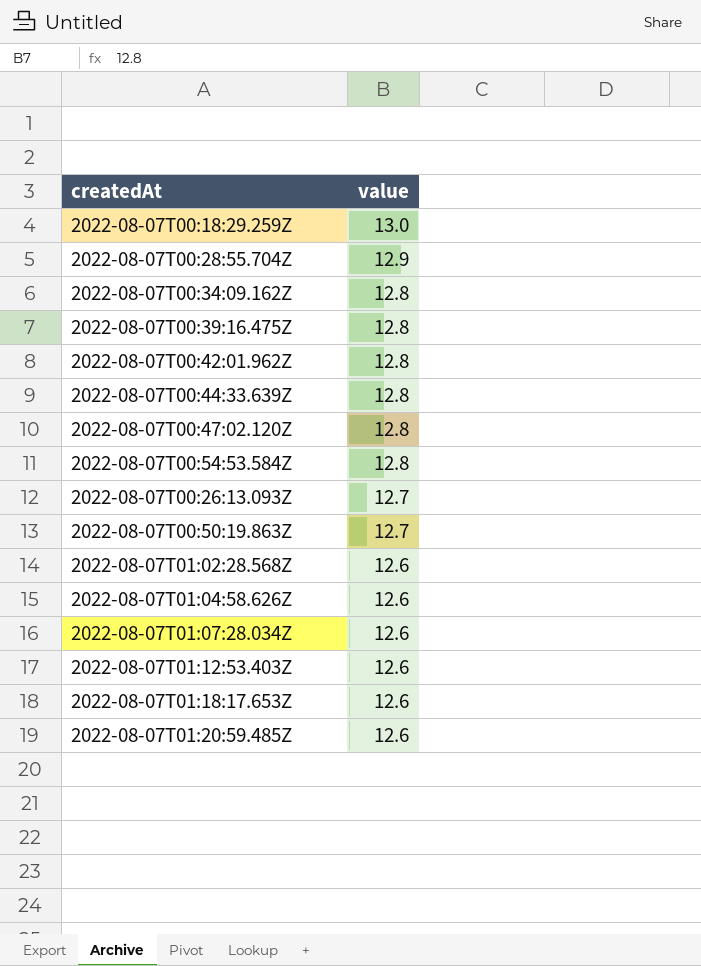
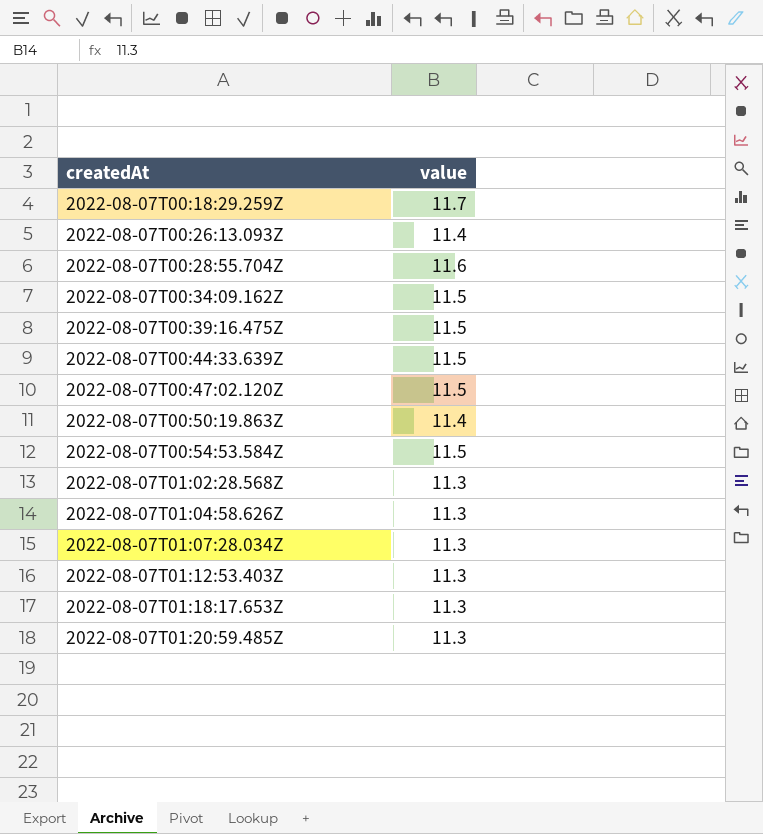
row order: value descending -> createdAt ascending
row 2022-08-07T00:42:01.962Z: 12.8 -> none
2022-08-07T00:18:29.259Z | value: 13.0 -> 11.7
2022-08-07T00:26:13.093Z | value: 12.7 -> 11.4
2022-08-07T00:28:55.704Z | value: 12.9 -> 11.6
2022-08-07T00:34:09.162Z | value: 12.8 -> 11.5
2022-08-07T00:39:16.475Z | value: 12.8 -> 11.5
2022-08-07T00:44:33.639Z | value: 12.8 -> 11.5
2022-08-07T00:47:02.120Z | value: 12.8 -> 11.5
2022-08-07T00:50:19.863Z | value: 12.7 -> 11.4
2022-08-07T00:54:53.584Z | value: 12.8 -> 11.5
2022-08-07T01:02:28.568Z | value: 12.6 -> 11.3
2022-08-07T01:04:58.626Z | value: 12.6 -> 11.3
2022-08-07T01:07:28.034Z | value: 12.6 -> 11.3
2022-08-07T01:12:53.403Z | value: 12.6 -> 11.3
2022-08-07T01:18:17.653Z | value: 12.6 -> 11.3
2022-08-07T01:20:59.485Z | value: 12.6 -> 11.3

